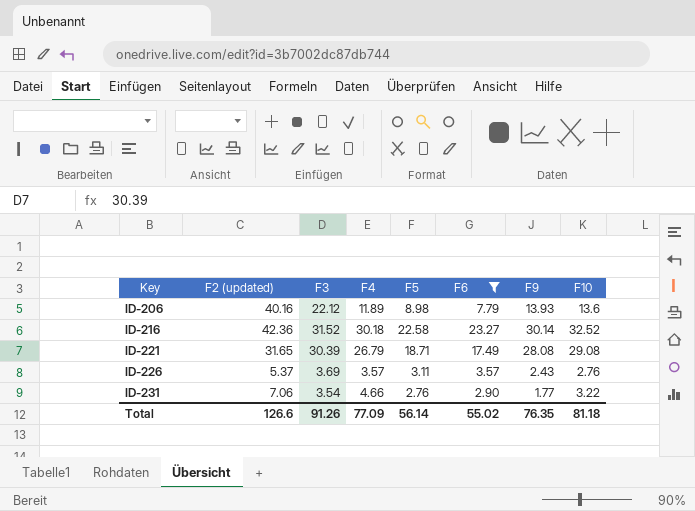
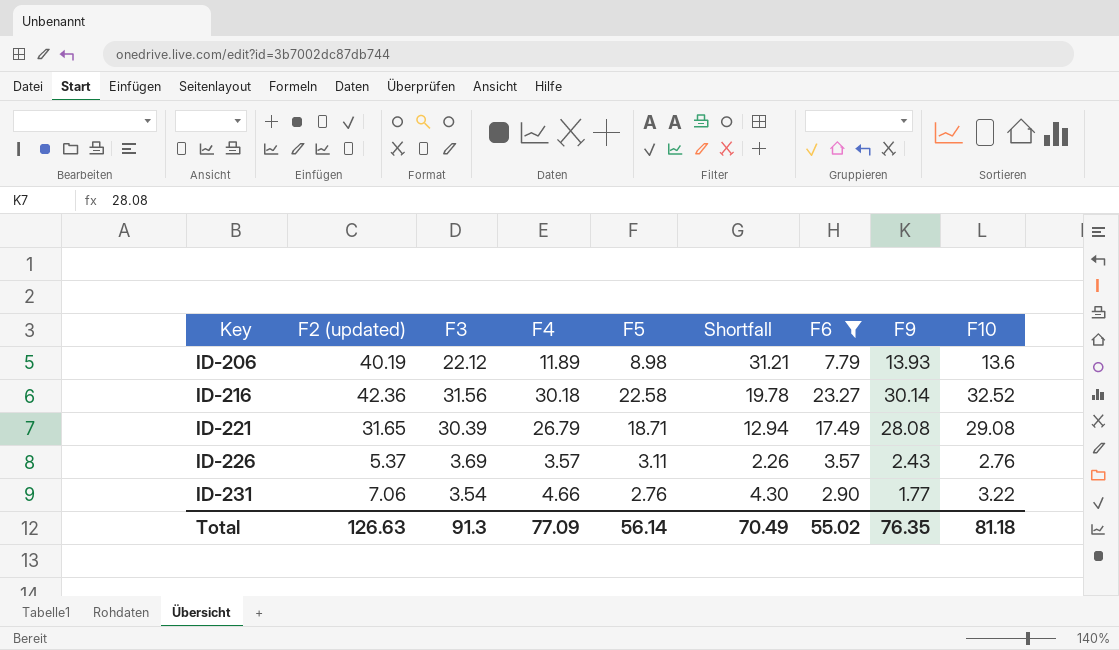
column Shortfall | formula: none -> [F2 (updated)] - [F5]
ID-206 | F2 (updated): 40.16 -> 40.19
ID-216 | F3: 31.52 -> 31.56
Total | F2 (updated): 126.6 -> 126.63
Total | F3: 91.26 -> 91.3

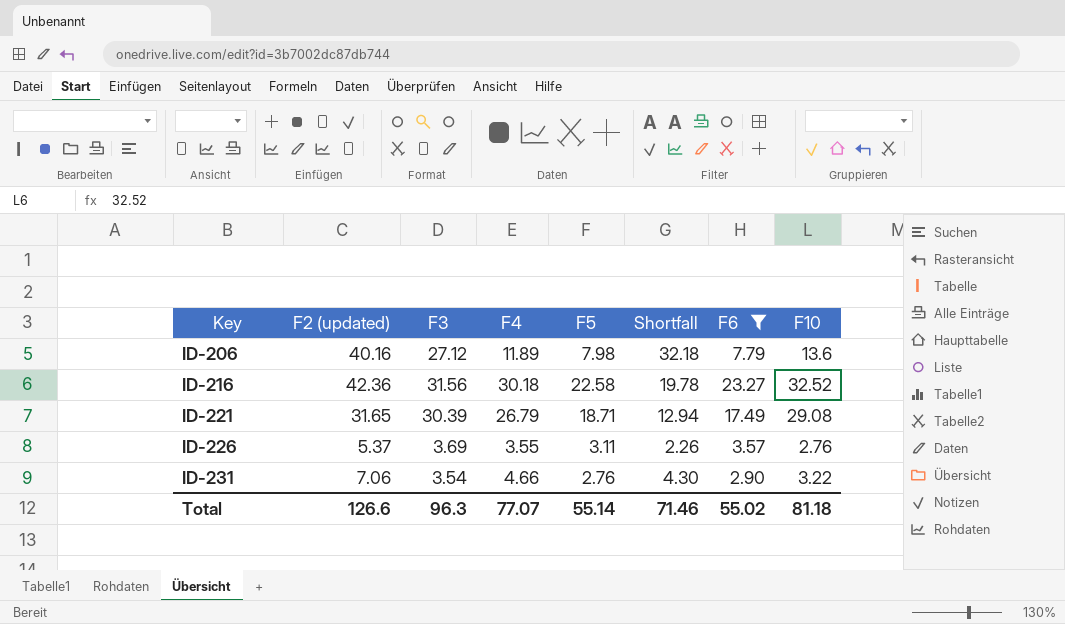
column F9 | position: 8 -> none
ID-206 | F2 (updated): 40.19 -> 40.16
ID-206 | F3: 22.12 -> 27.12
ID-206 | F5: 8.98 -> 7.98
ID-206 | Shortfall: 31.21 -> 32.18
ID-226 | F4: 3.57 -> 3.55
Total | F2 (updated): 126.63 -> 126.6
Total | F3: 91.3 -> 96.3
Total | F4: 77.09 -> 77.07
Total | F5: 56.14 -> 55.14
Total | Shortfall: 70.49 -> 71.46

